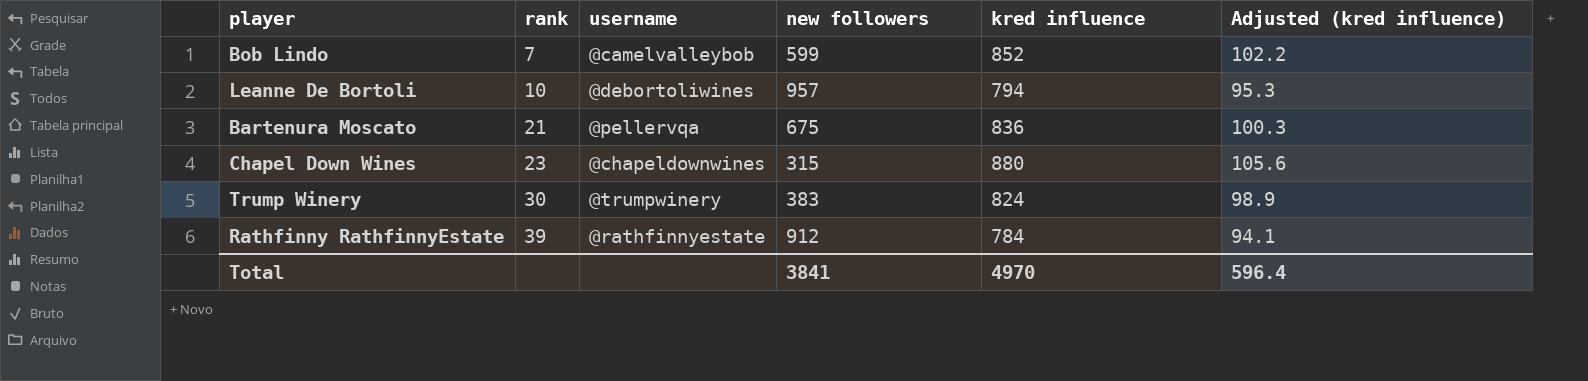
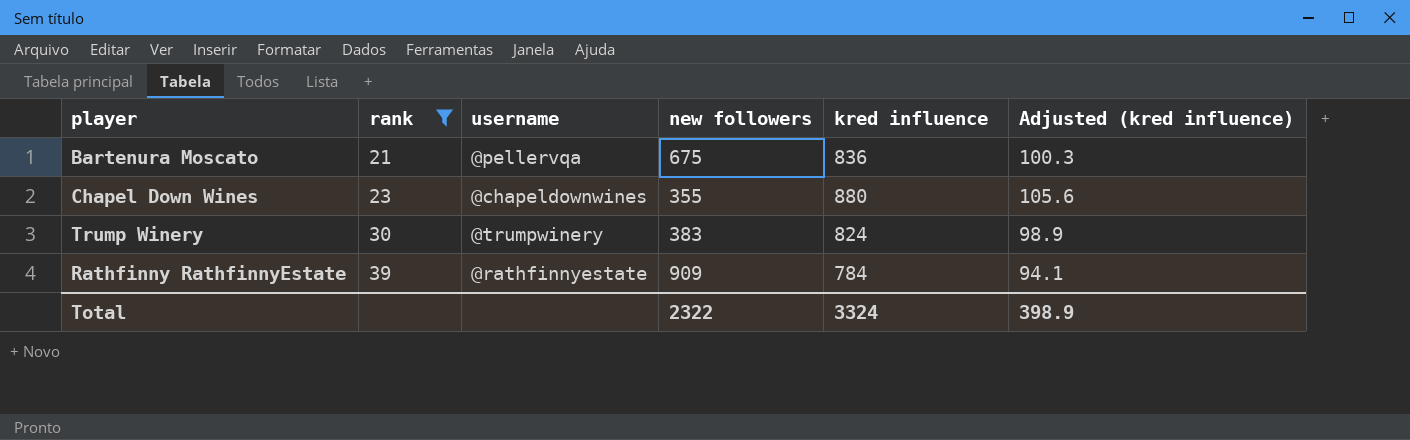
filter: none -> rank >= 21
Chapel Down Wines | new followers: 315 -> 355
Rathfinny RathfinnyEstate | new followers: 912 -> 909
Total | new followers: 3841 -> 2322
Total | kred influence: 4970 -> 3324
Total | Adjusted (kred influence): 596.4 -> 398.9

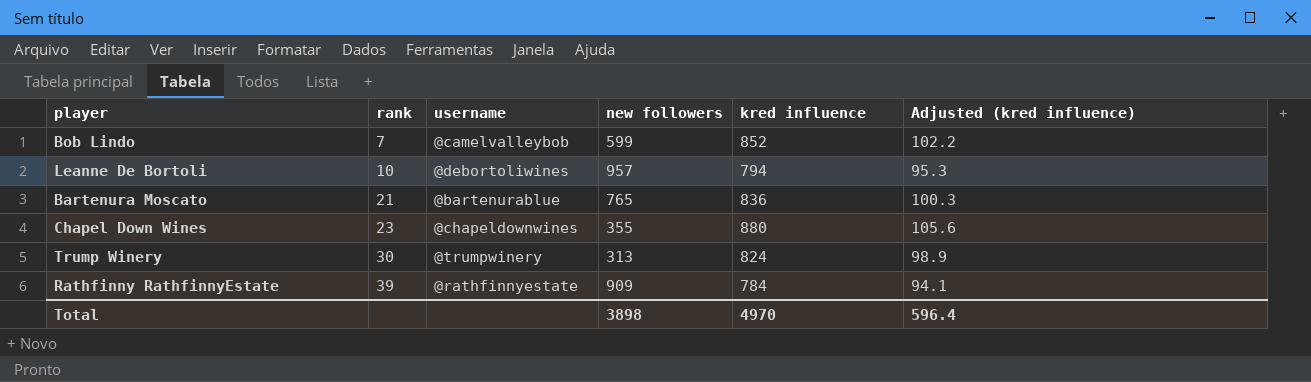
filter: rank >= 21 -> none
Bartenura Moscato | username: @pellervqa -> @bartenurablue
Bartenura Moscato | new followers: 675 -> 765
Trump Winery | new followers: 383 -> 313
Total | new followers: 2322 -> 3898
Total | kred influence: 3324 -> 4970
Total | Adjusted (kred influence): 398.9 -> 596.4

